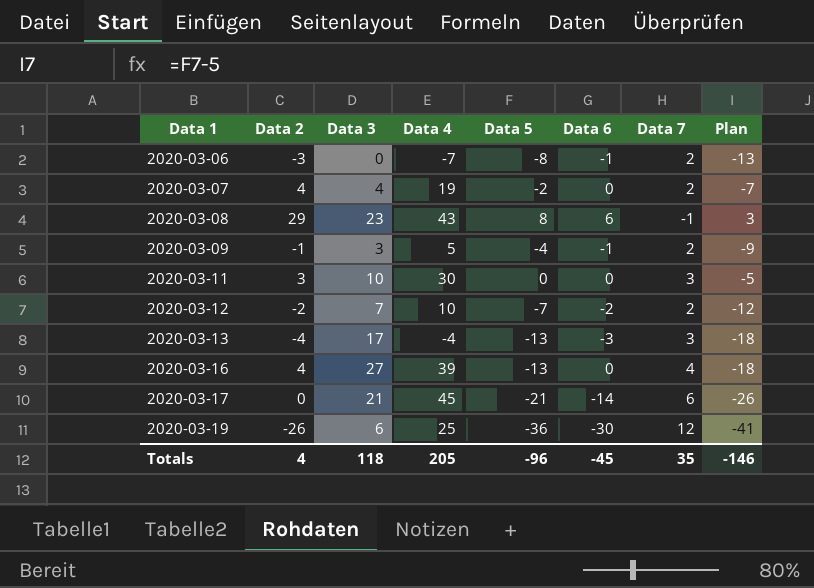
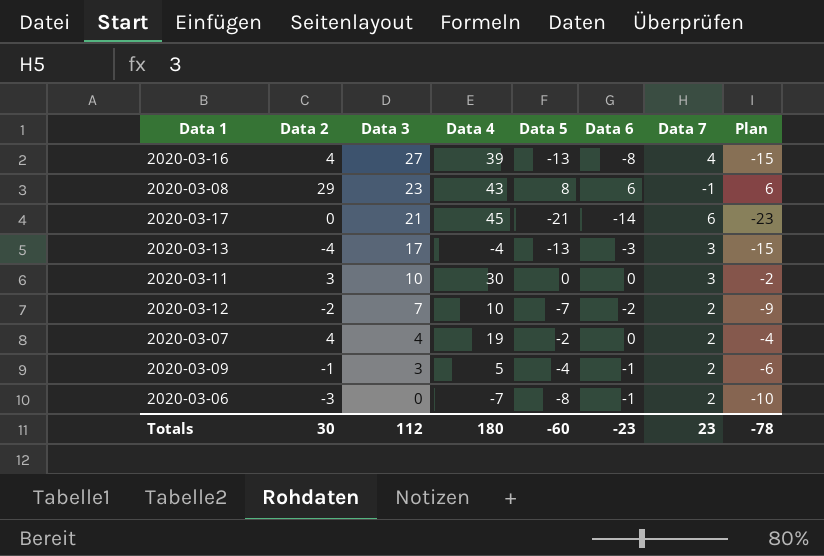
row order: Data 1 ascending -> Data 3 descending
column Plan | formula: [Data 5] - 5 -> [Data 5] - 2
row 2020-03-19: -26 | 6 | 25 | -36 | -30 | 12 | -41 -> none
2020-03-16 | Data 6: 0 -> -8
Totals | Data 2: 4 -> 30
Totals | Data 3: 118 -> 112
Totals | Data 4: 205 -> 180
Totals | Data 5: -96 -> -60
Totals | Data 6: -45 -> -23
Totals | Data 7: 35 -> 23
Totals | Plan: -146 -> -78

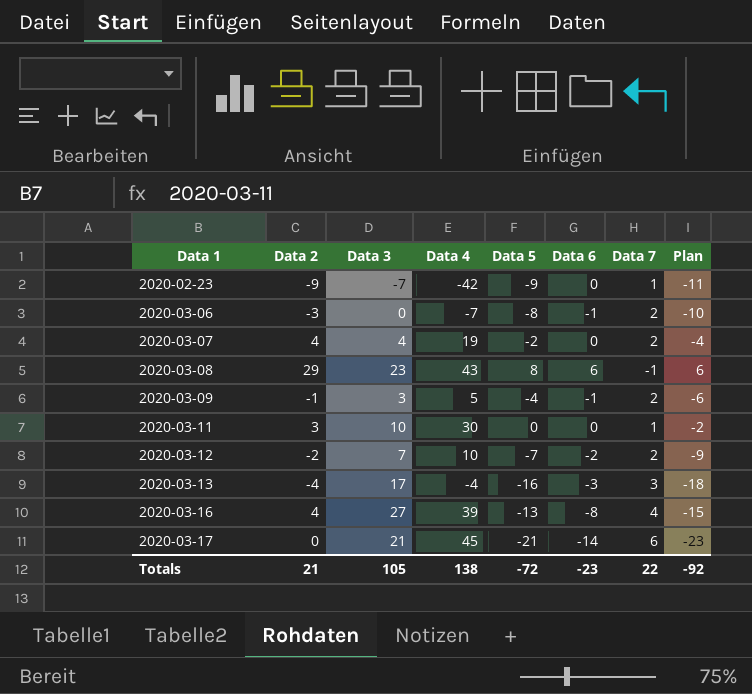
row order: Data 3 descending -> Data 1 ascending
row 2020-02-23: none -> -9 | -7 | -42 | -9 | 0 | 1 | -11
2020-03-11 | Data 7: 3 -> 1
2020-03-13 | Data 5: -13 -> -16
2020-03-13 | Plan: -15 -> -18
Totals | Data 2: 30 -> 21
Totals | Data 3: 112 -> 105
Totals | Data 4: 180 -> 138
Totals | Data 5: -60 -> -72
Totals | Data 7: 23 -> 22
Totals | Plan: -78 -> -92

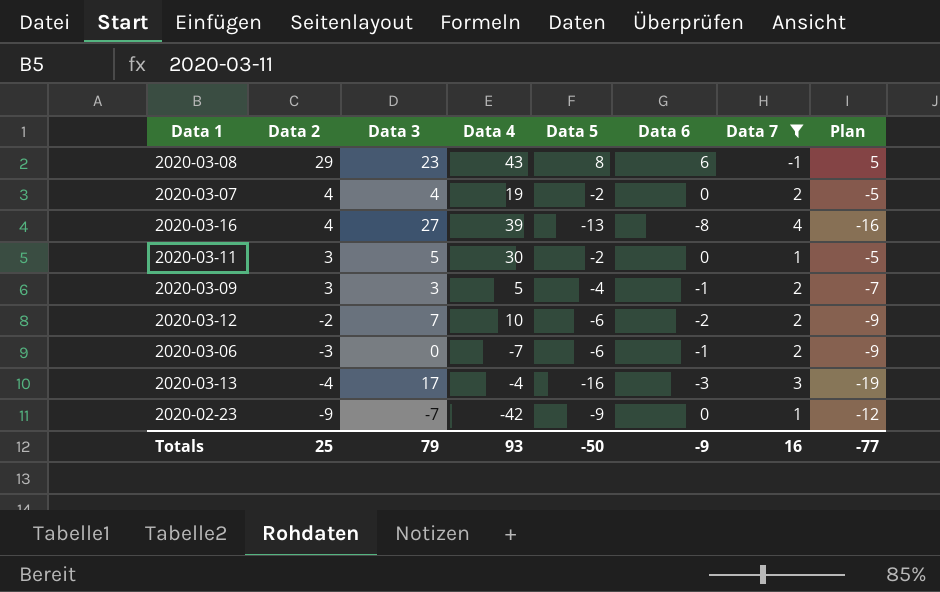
filter: none -> Data 7 != 6
row order: Data 1 ascending -> Data 2 descending
column Plan | formula: [Data 5] - 2 -> [Data 5] - 3
2020-03-11 | Data 3: 10 -> 5
2020-03-11 | Data 5: 0 -> -2
2020-03-09 | Data 2: -1 -> 3
2020-03-12 | Data 5: -7 -> -6
2020-03-06 | Data 5: -8 -> -6
Totals | Data 2: 21 -> 25
Totals | Data 3: 105 -> 79
Totals | Data 4: 138 -> 93
Totals | Data 5: -72 -> -50
Totals | Data 6: -23 -> -9
Totals | Data 7: 22 -> 16
Totals | Plan: -92 -> -77

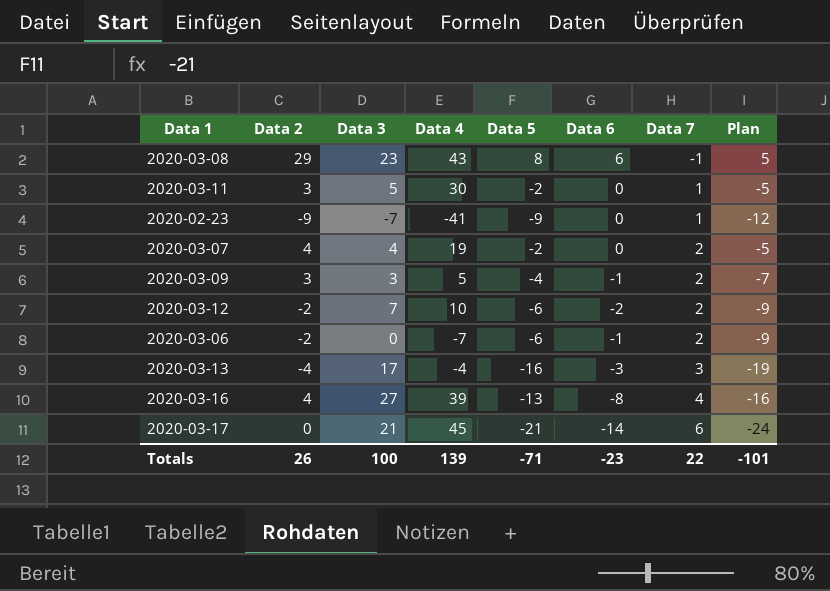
filter: Data 7 != 6 -> none
row order: Data 2 descending -> Data 7 ascending
2020-02-23 | Data 4: -42 -> -41
2020-03-06 | Data 2: -3 -> -2
Totals | Data 2: 25 -> 26
Totals | Data 3: 79 -> 100
Totals | Data 4: 93 -> 139
Totals | Data 5: -50 -> -71
Totals | Data 6: -9 -> -23
Totals | Data 7: 16 -> 22
Totals | Plan: -77 -> -101

